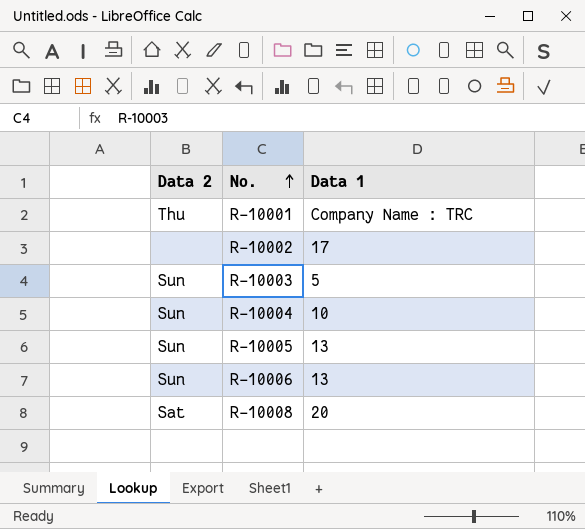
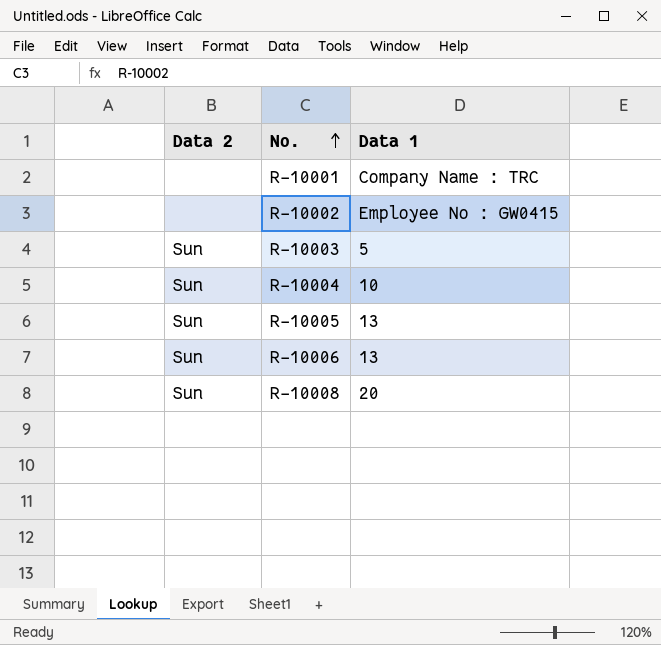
R-10001 | Data 2: Thu -> none
R-10002 | Data 1: 17 -> Employee No : GW0415
R-10008 | Data 2: Sat -> Sun

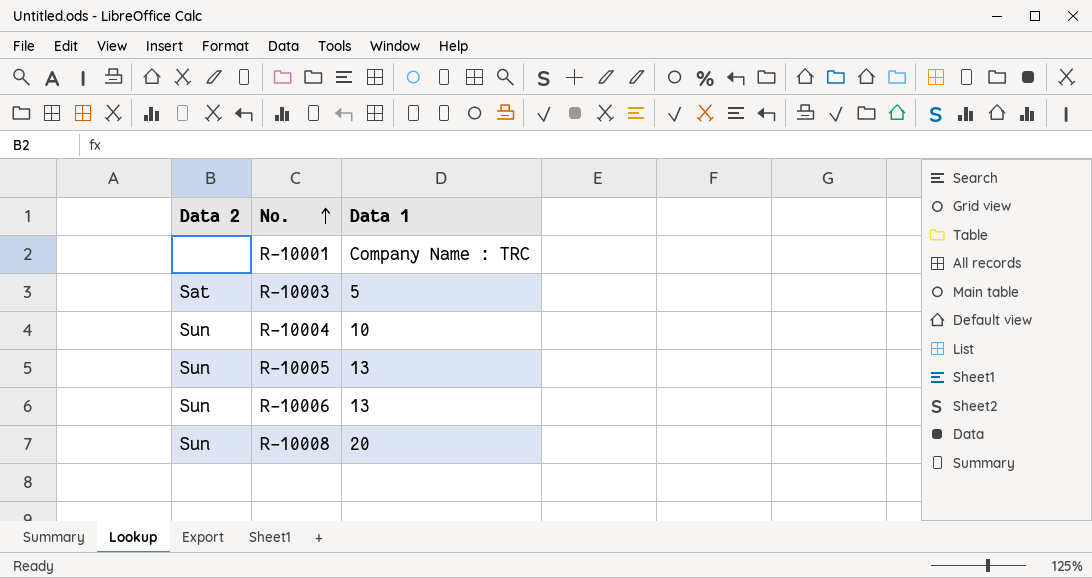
row R-10002: none | Employee No : GW0415 -> none
R-10003 | Data 2: Sun -> Sat

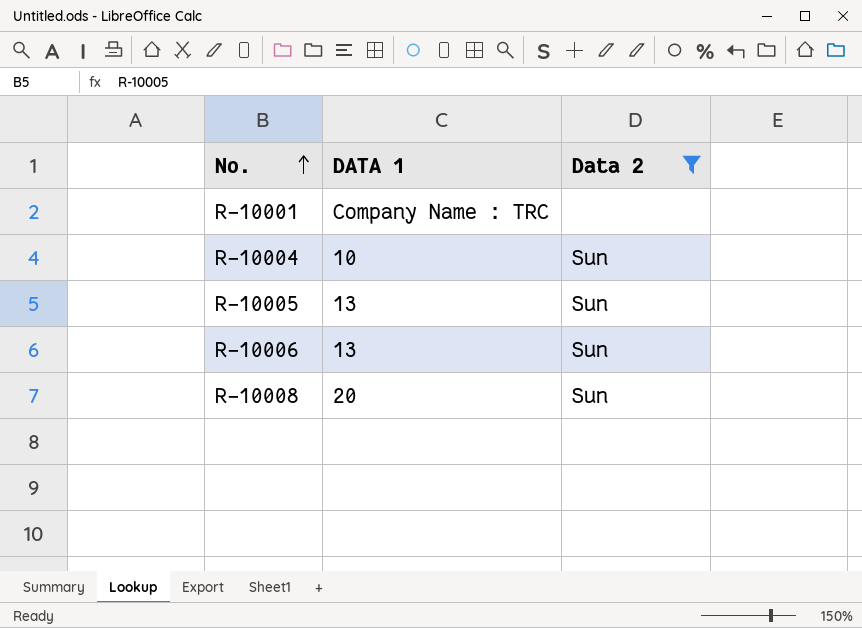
filter: none -> Data 2 != Sat
column name: Data 1 -> DATA 1
column Data 2 | position: 1 -> 3

